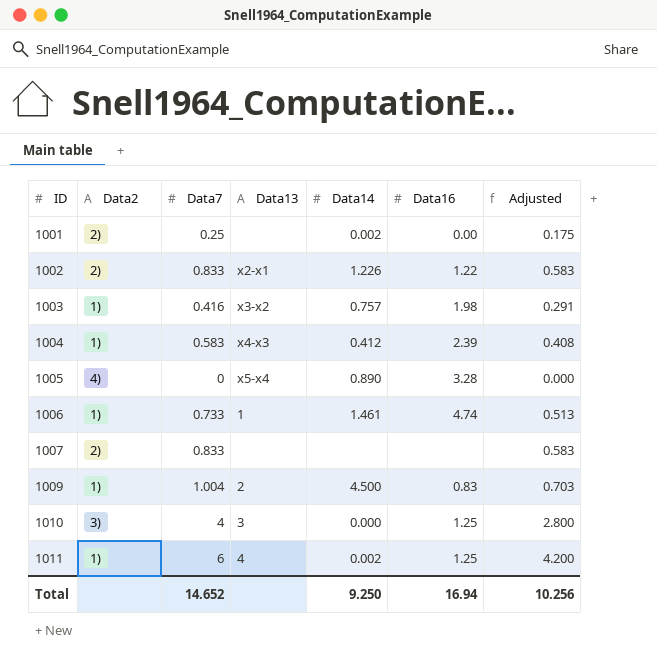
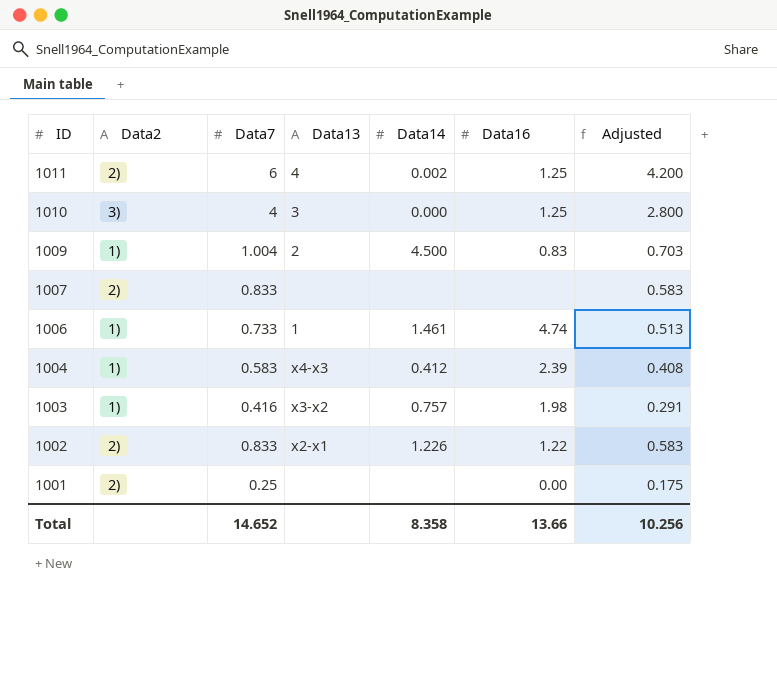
row order: ID ascending -> ID descending
row 1005: 4) | 0 | x5-x4 | 0.890 | 3.28 | 0.000 -> none
1011 | Data2: 1) -> 2)
1001 | Data14: 0.002 -> none
Total | Data14: 9.250 -> 8.358
Total | Data16: 16.94 -> 13.66

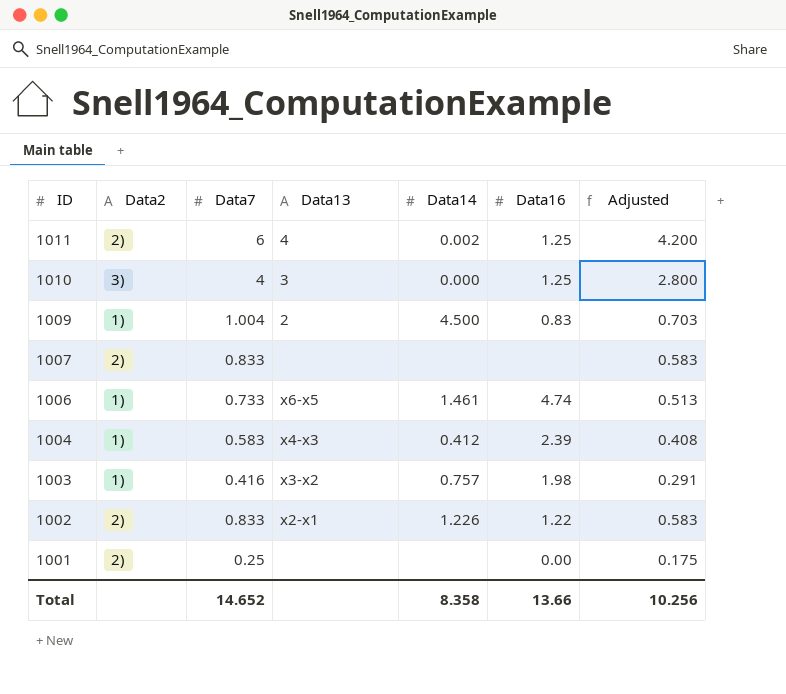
1006 | Data13: 1 -> x6-x5

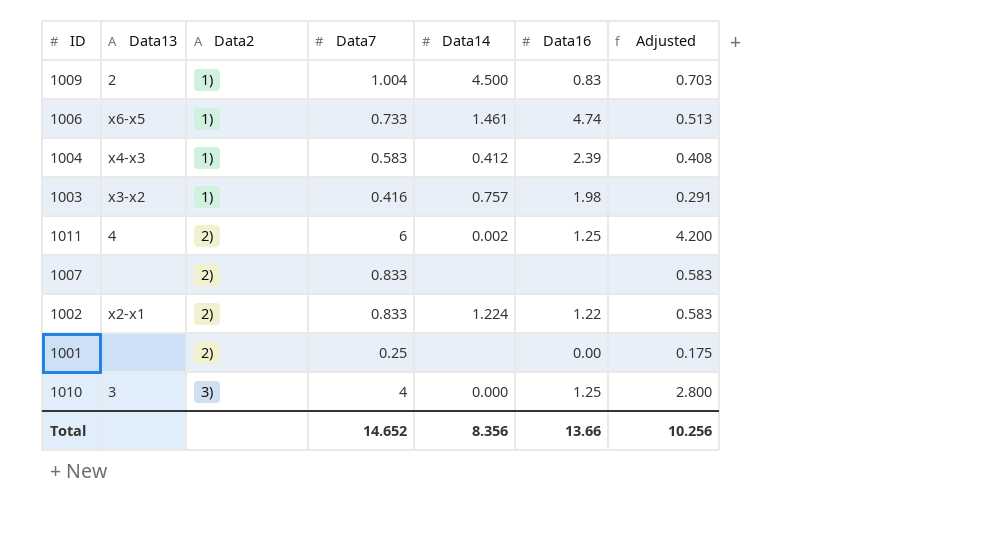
row order: ID descending -> Data2 ascending
column Data13 | position: 4 -> 2
1002 | Data14: 1.226 -> 1.224
Total | Data14: 8.358 -> 8.356

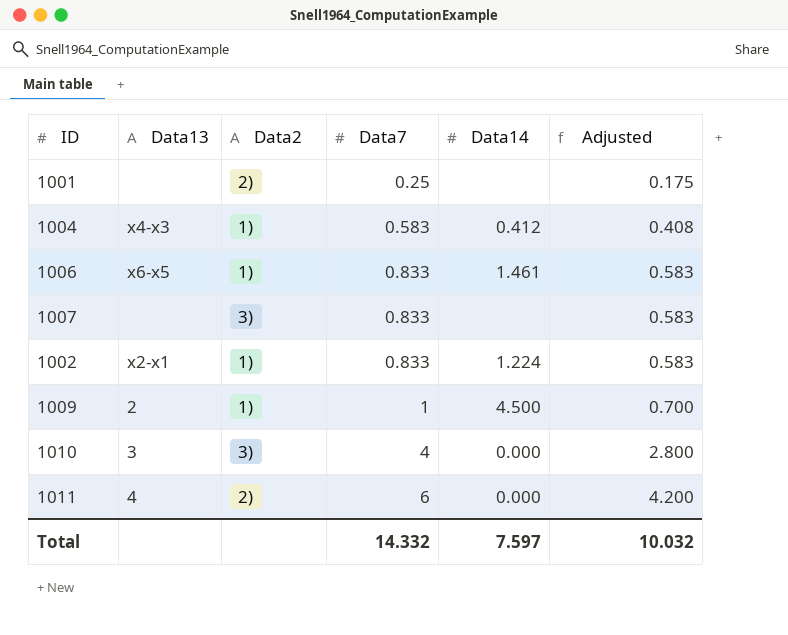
row order: Data2 ascending -> Data7 ascending
column Data16 | position: 6 -> none
row 1003: x3-x2 | 1) | 0.416 | 0.757 | 1.98 | 0.291 -> none
1006 | Data7: 0.733 -> 0.833
1006 | Adjusted: 0.513 -> 0.583
1007 | Data2: 2) -> 3)
1002 | Data2: 2) -> 1)
1009 | Data7: 1.004 -> 1
1009 | Adjusted: 0.703 -> 0.700
1011 | Data14: 0.002 -> 0.000
Total | Data7: 14.652 -> 14.332
Total | Data14: 8.356 -> 7.597
Total | Adjusted: 10.256 -> 10.032

